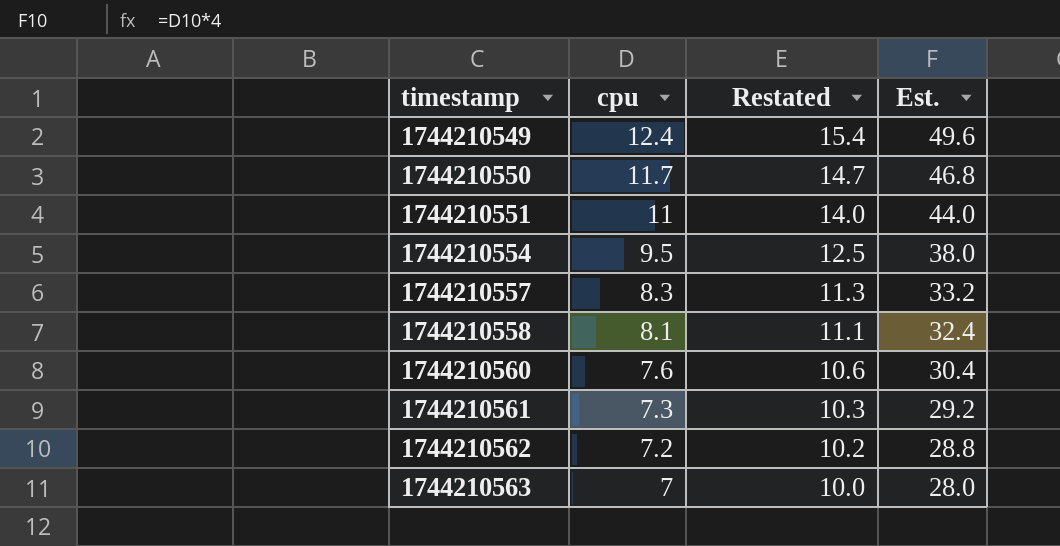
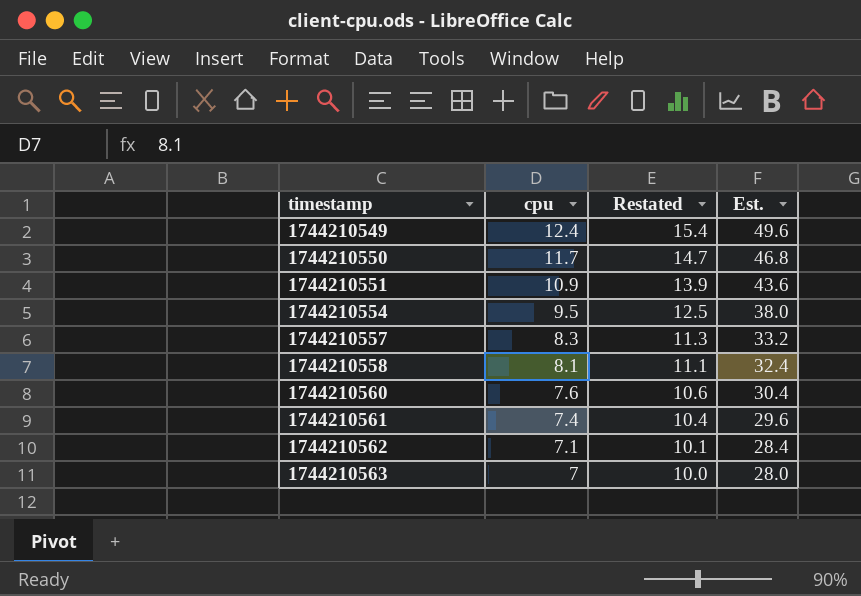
1744210551 | cpu: 11 -> 10.9
1744210551 | Restated: 14.0 -> 13.9
1744210551 | Est.: 44.0 -> 43.6
1744210561 | cpu: 7.3 -> 7.4
1744210561 | Restated: 10.3 -> 10.4
1744210561 | Est.: 29.2 -> 29.6
1744210562 | cpu: 7.2 -> 7.1
1744210562 | Restated: 10.2 -> 10.1
1744210562 | Est.: 28.8 -> 28.4

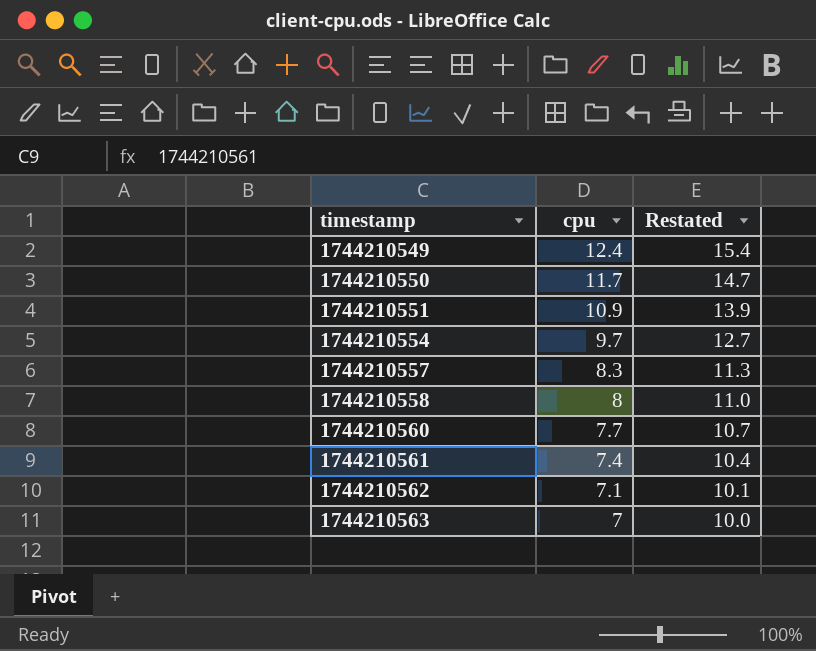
column Est. | formula: [cpu] * 4 -> none
1744210554 | cpu: 9.5 -> 9.7
1744210554 | Restated: 12.5 -> 12.7
1744210558 | cpu: 8.1 -> 8
1744210558 | Restated: 11.1 -> 11.0
1744210560 | cpu: 7.6 -> 7.7
1744210560 | Restated: 10.6 -> 10.7

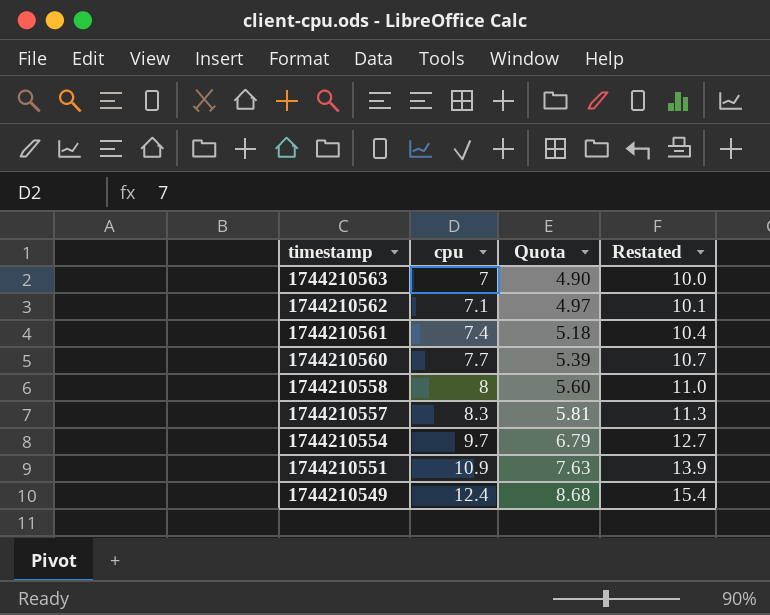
row order: timestamp ascending -> timestamp descending
column Quota | formula: none -> [cpu] * 0.7
row 1744210550: 11.7 | 14.7 -> none

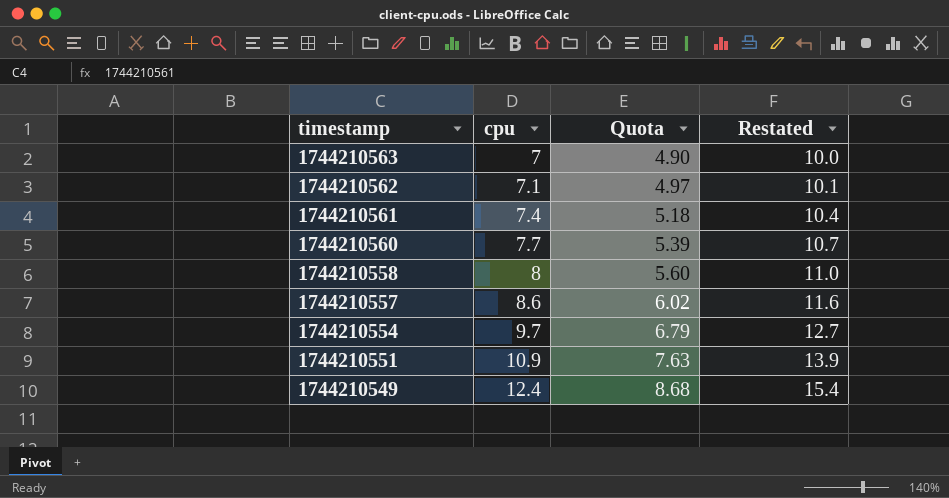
1744210557 | cpu: 8.3 -> 8.6
1744210557 | Quota: 5.81 -> 6.02
1744210557 | Restated: 11.3 -> 11.6

